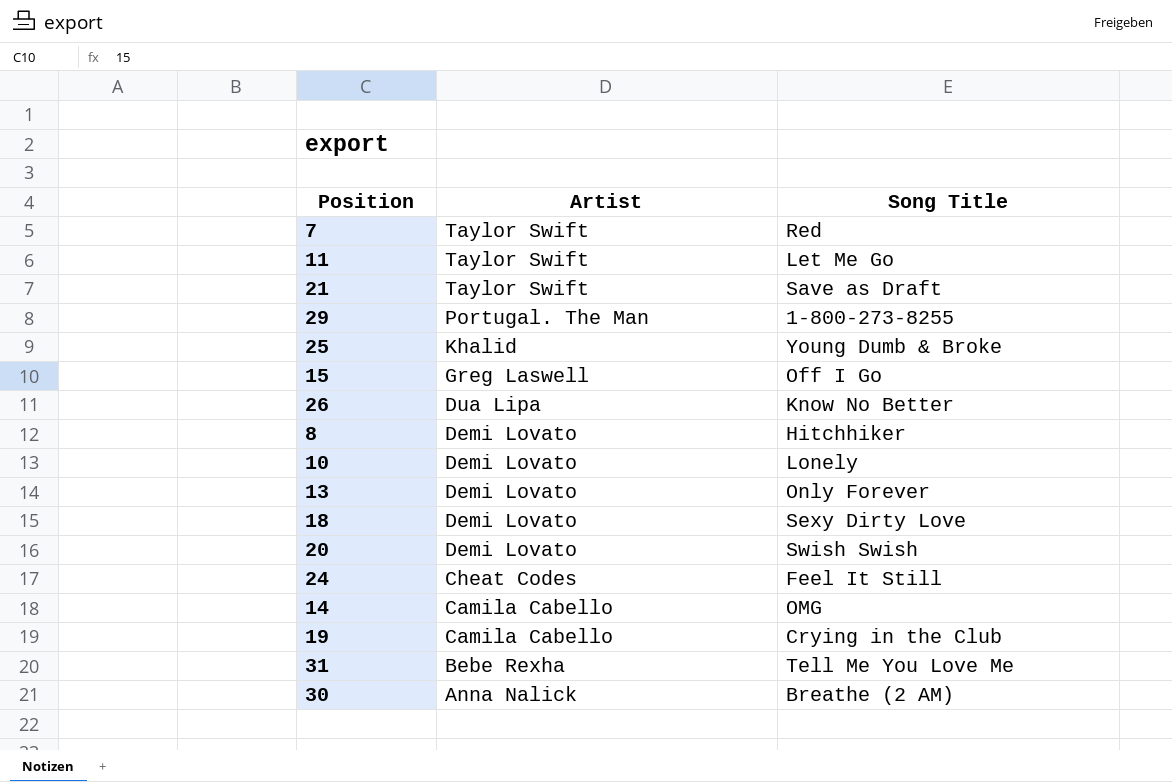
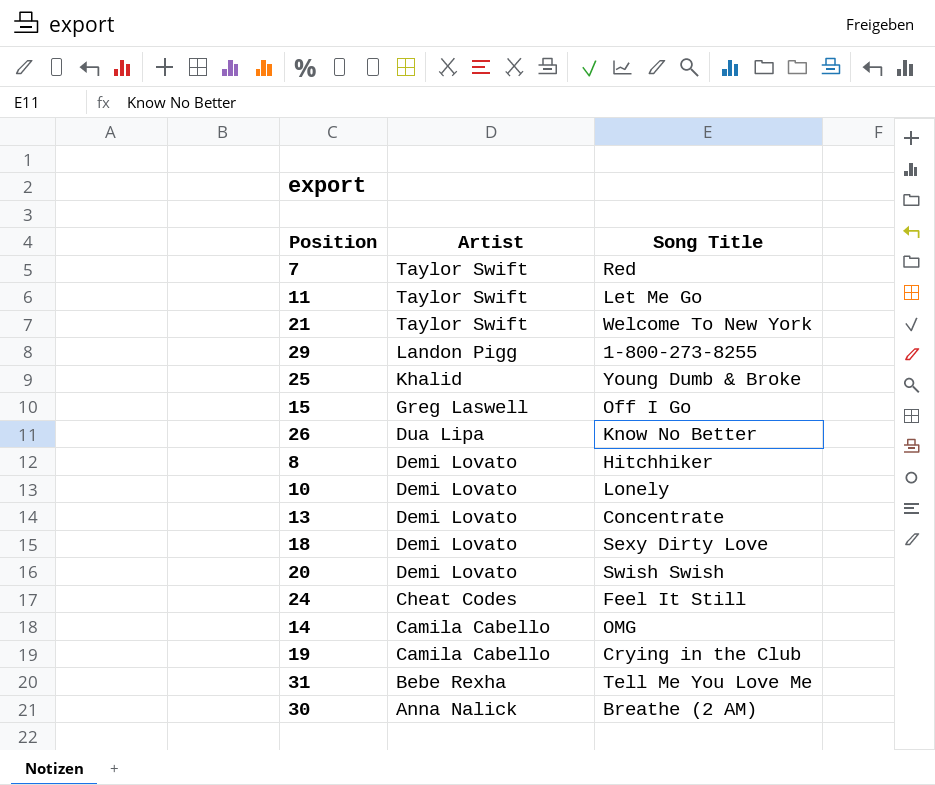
21 | Song Title: Save as Draft -> Welcome To New York
29 | Artist: Portugal. The Man -> Landon Pigg
13 | Song Title: Only Forever -> Concentrate

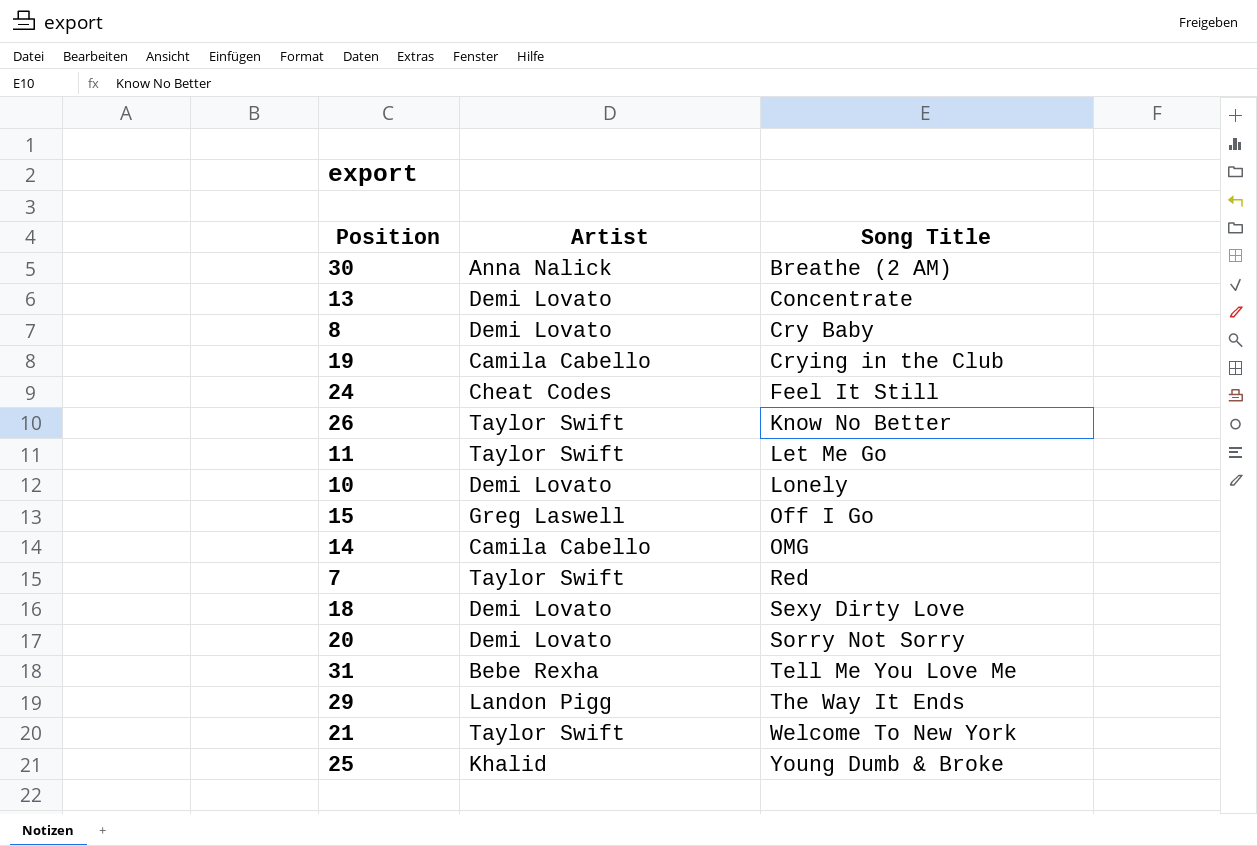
row order: Artist descending -> Song Title ascending
8 | Song Title: Hitchhiker -> Cry Baby
26 | Artist: Dua Lipa -> Taylor Swift
20 | Song Title: Swish Swish -> Sorry Not Sorry
29 | Song Title: 1-800-273-8255 -> The Way It Ends

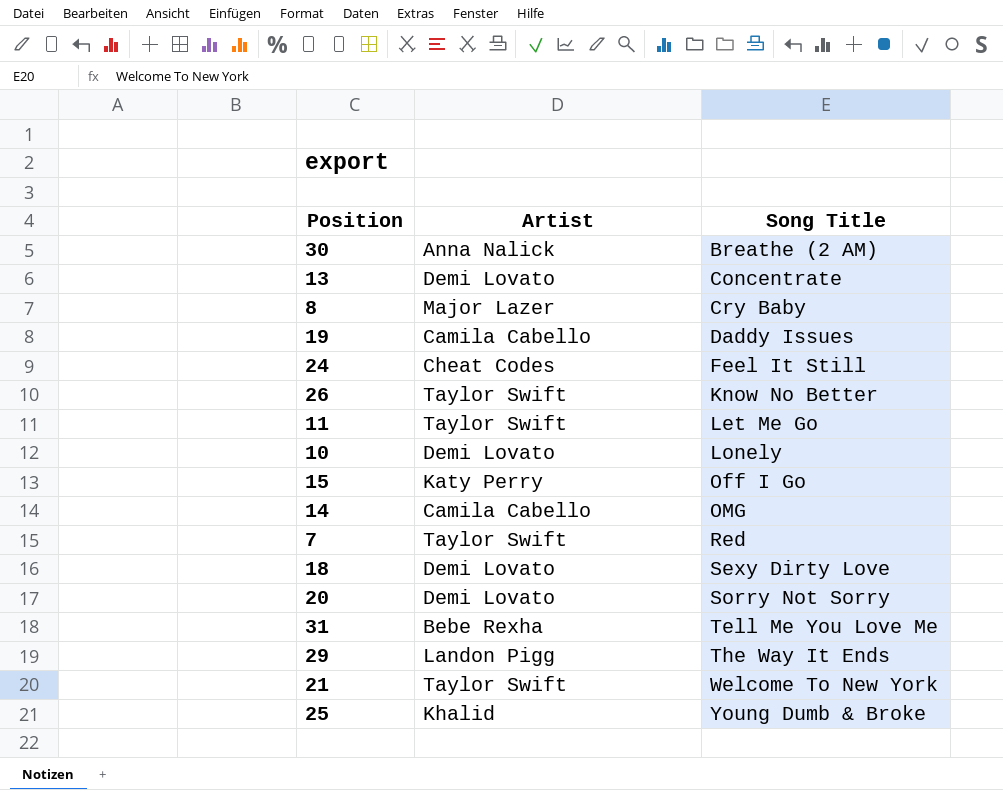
8 | Artist: Demi Lovato -> Major Lazer
19 | Song Title: Crying in the Club -> Daddy Issues
15 | Artist: Greg Laswell -> Katy Perry

